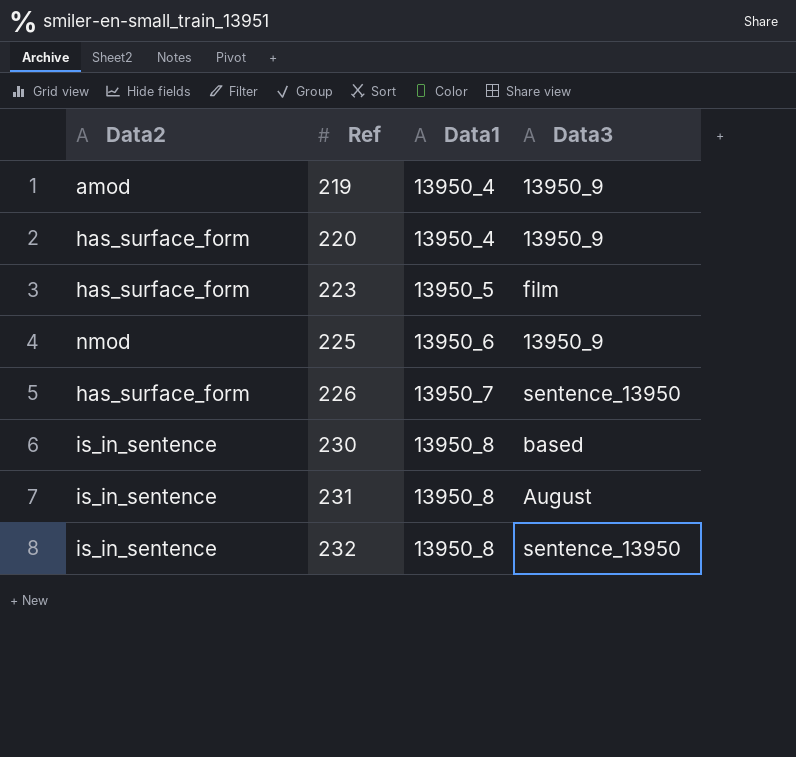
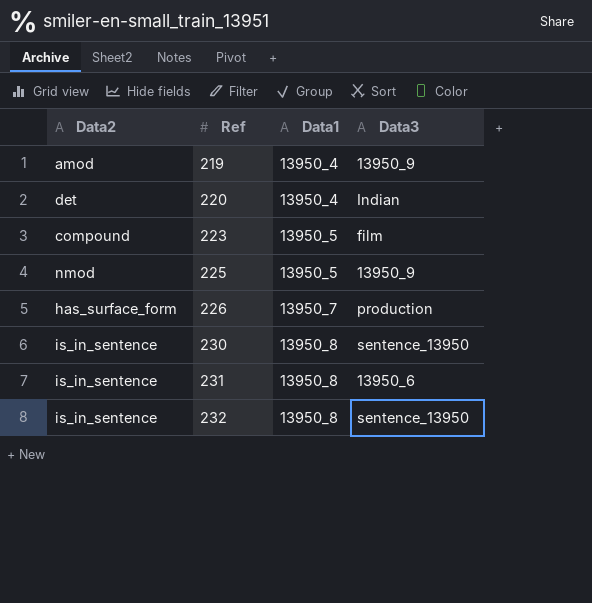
220 | Data2: has_surface_form -> det
220 | Data3: 13950_9 -> Indian
223 | Data2: has_surface_form -> compound
225 | Data1: 13950_6 -> 13950_5
226 | Data3: sentence_13950 -> production
230 | Data3: based -> sentence_13950
231 | Data3: August -> 13950_6

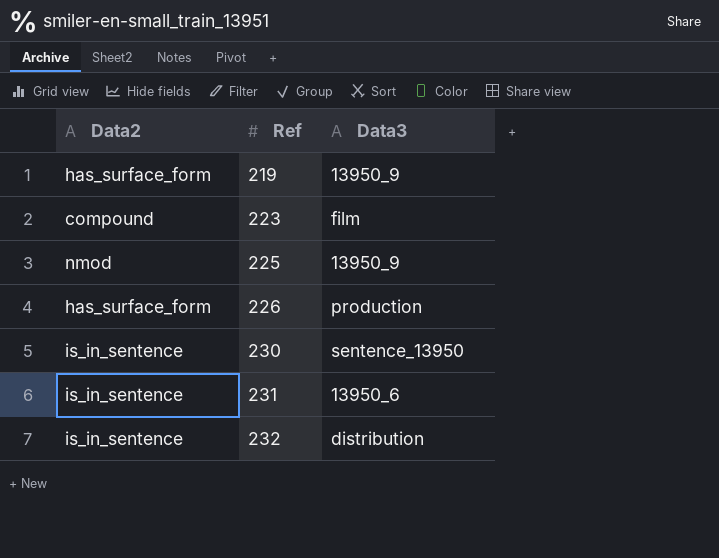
column Data1 | position: 3 -> none
row 220: det | 13950_4 | Indian -> none
219 | Data2: amod -> has_surface_form
232 | Data3: sentence_13950 -> distribution

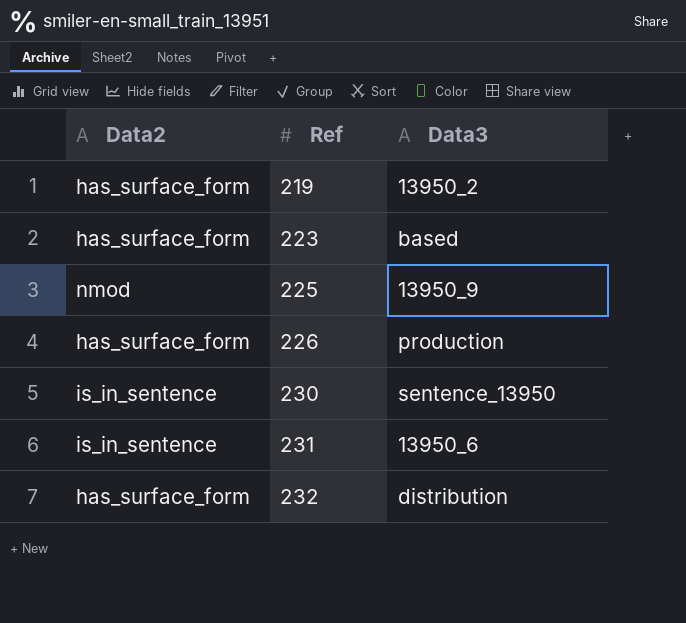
219 | Data3: 13950_9 -> 13950_2
223 | Data2: compound -> has_surface_form
223 | Data3: film -> based
232 | Data2: is_in_sentence -> has_surface_form

